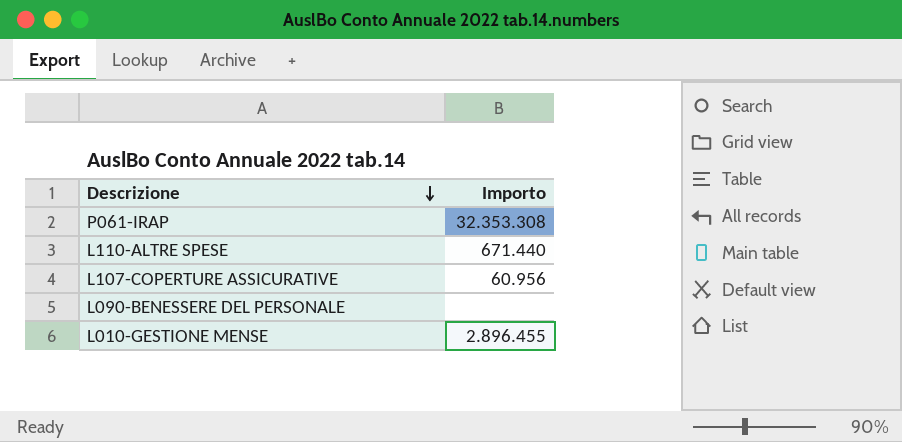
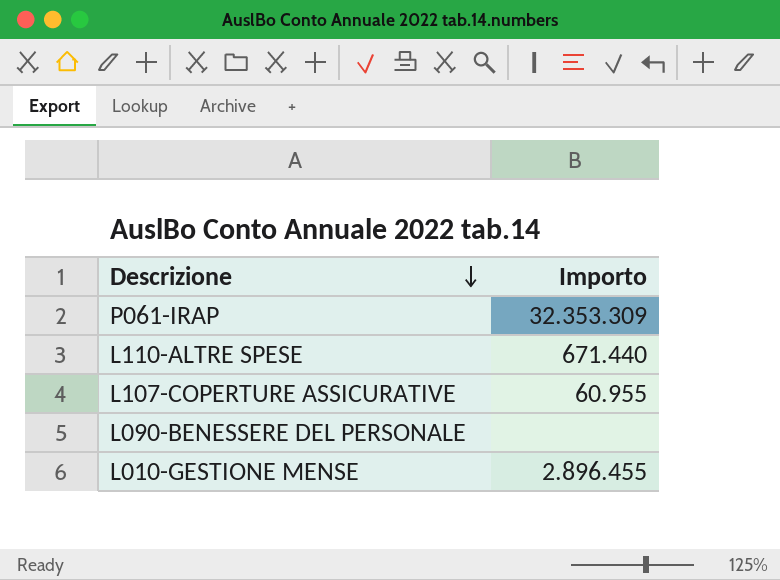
P061-IRAP | Importo: 32.353.308 -> 32.353.309
L107-COPERTURE ASSICURATIVE | Importo: 60.956 -> 60.955

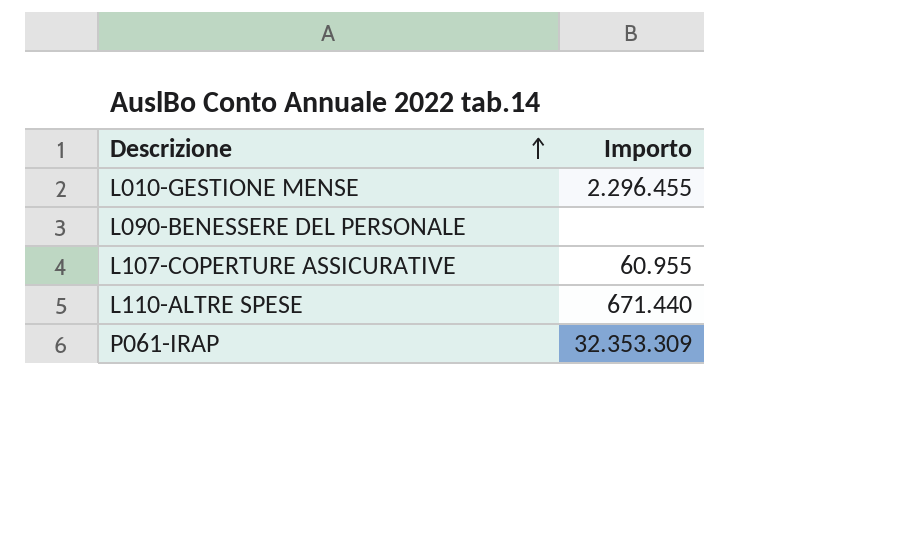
row order: Descrizione descending -> Descrizione ascending
L010-GESTIONE MENSE | Importo: 2.896.455 -> 2.296.455

